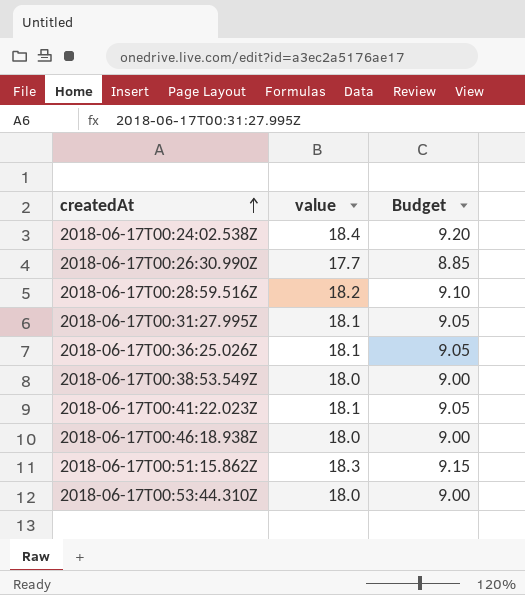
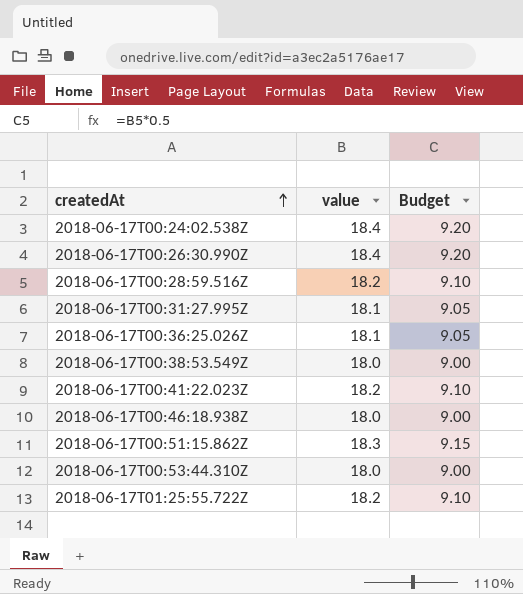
2018-06-17T00:26:30.990Z | value: 17.7 -> 18.4
2018-06-17T00:26:30.990Z | Budget: 8.85 -> 9.20
2018-06-17T00:41:22.023Z | value: 18.1 -> 18.2
2018-06-17T00:41:22.023Z | Budget: 9.05 -> 9.10
row 2018-06-17T01:25:55.722Z: none -> 18.2 | 9.10

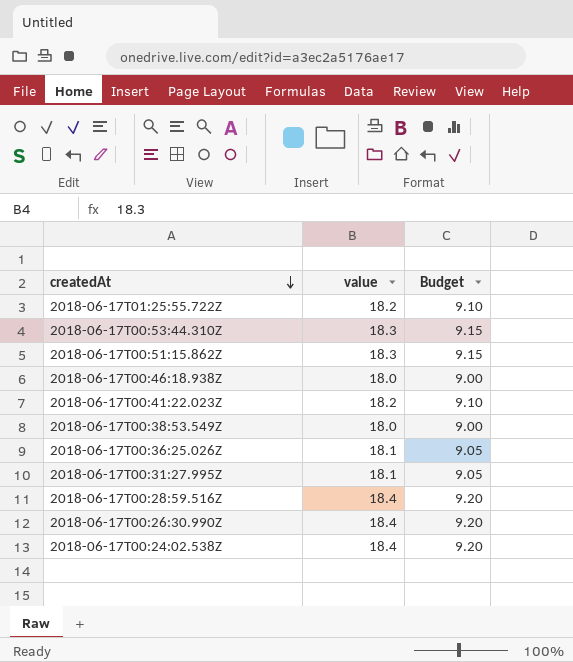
row order: createdAt ascending -> createdAt descending
2018-06-17T00:53:44.310Z | value: 18.0 -> 18.3
2018-06-17T00:53:44.310Z | Budget: 9.00 -> 9.15
2018-06-17T00:28:59.516Z | value: 18.2 -> 18.4
2018-06-17T00:28:59.516Z | Budget: 9.10 -> 9.20

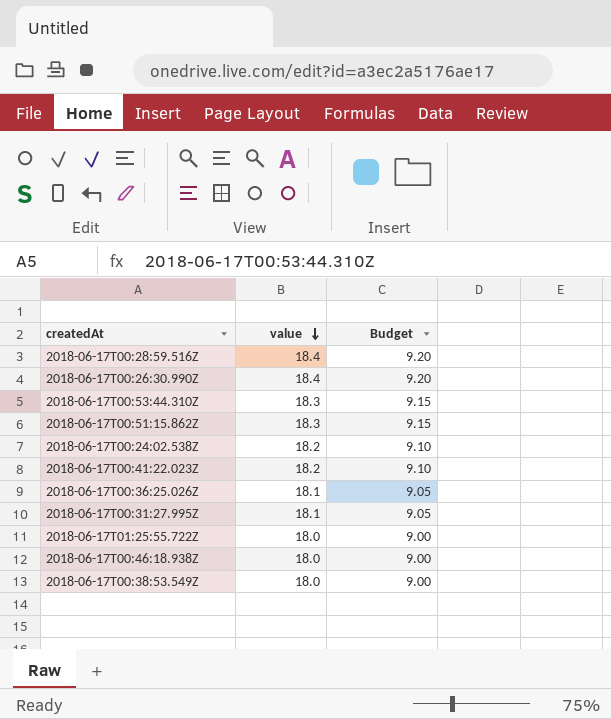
row order: createdAt descending -> value descending
2018-06-17T00:24:02.538Z | value: 18.4 -> 18.2
2018-06-17T00:24:02.538Z | Budget: 9.20 -> 9.10
2018-06-17T01:25:55.722Z | value: 18.2 -> 18.0
2018-06-17T01:25:55.722Z | Budget: 9.10 -> 9.00

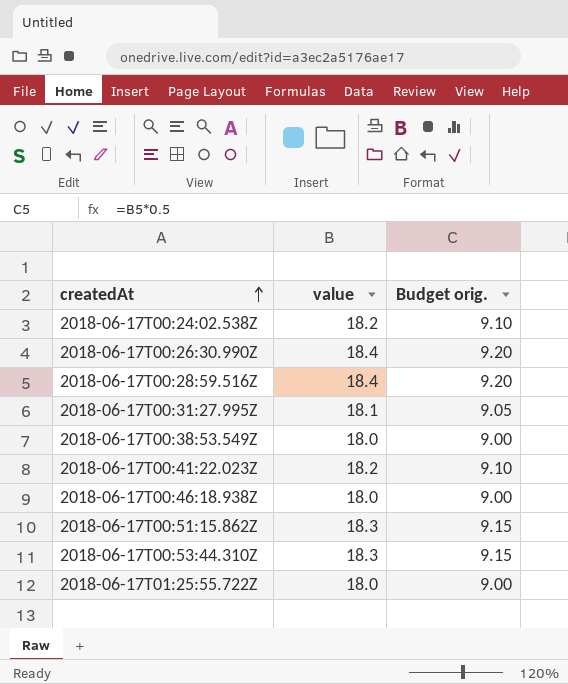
row order: value descending -> createdAt ascending
column name: Budget -> Budget orig.
row 2018-06-17T00:36:25.026Z: 18.1 | 9.05 -> none

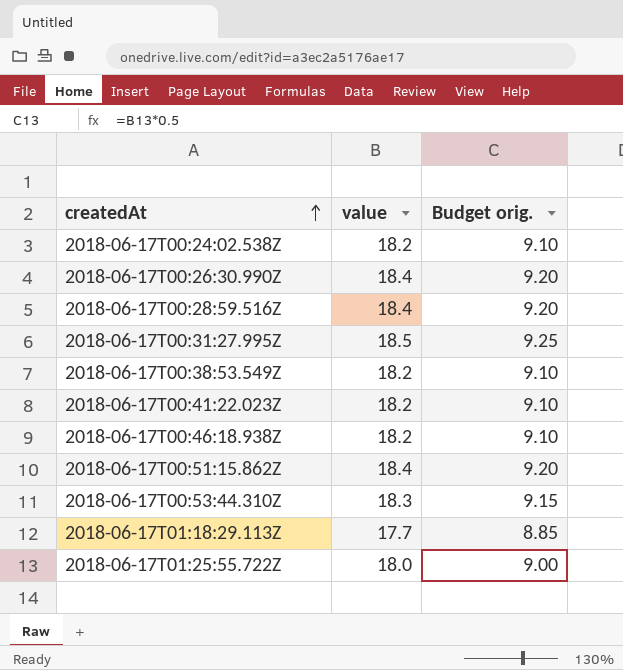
2018-06-17T00:31:27.995Z | value: 18.1 -> 18.5
2018-06-17T00:31:27.995Z | Budget orig.: 9.05 -> 9.25
2018-06-17T00:38:53.549Z | value: 18.0 -> 18.2
2018-06-17T00:38:53.549Z | Budget orig.: 9.00 -> 9.10
2018-06-17T00:46:18.938Z | value: 18.0 -> 18.2
2018-06-17T00:46:18.938Z | Budget orig.: 9.00 -> 9.10
2018-06-17T00:51:15.862Z | value: 18.3 -> 18.4
2018-06-17T00:51:15.862Z | Budget orig.: 9.15 -> 9.20
row 2018-06-17T01:18:29.113Z: none -> 17.7 | 8.85

